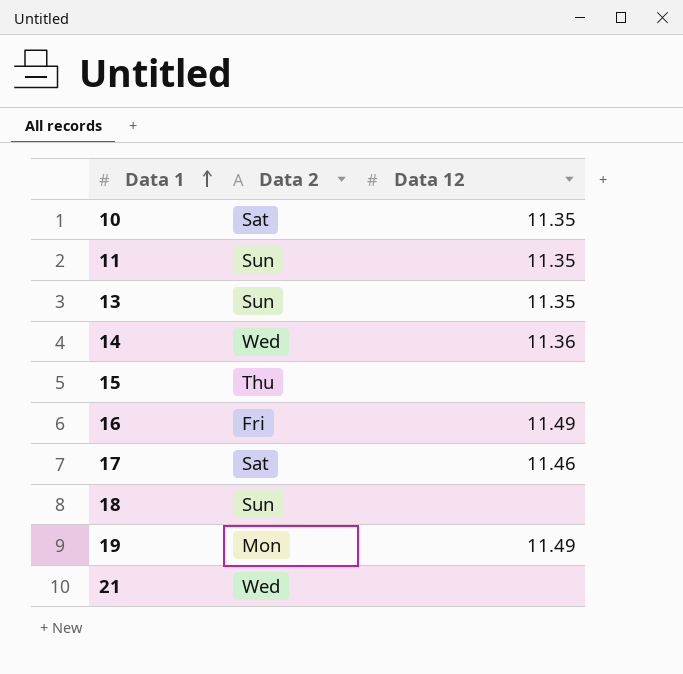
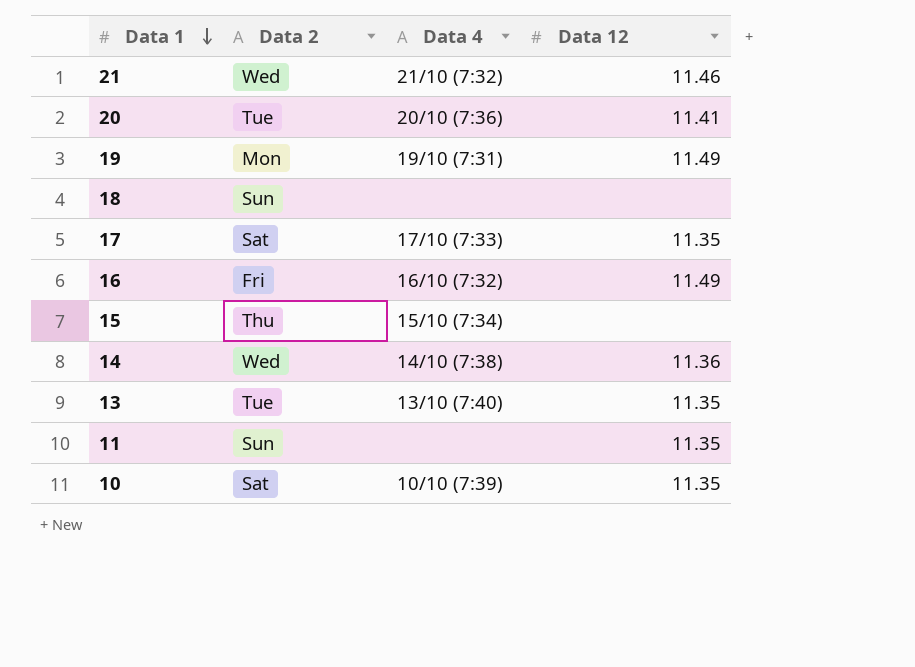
row order: Data 1 ascending -> Data 1 descending
column Data 4 | position: none -> 3
21 | Data 12: none -> 11.46
row 20: none -> Tue | 20/10 (7:36) | 11.41
17 | Data 12: 11.46 -> 11.35
13 | Data 2: Sun -> Tue

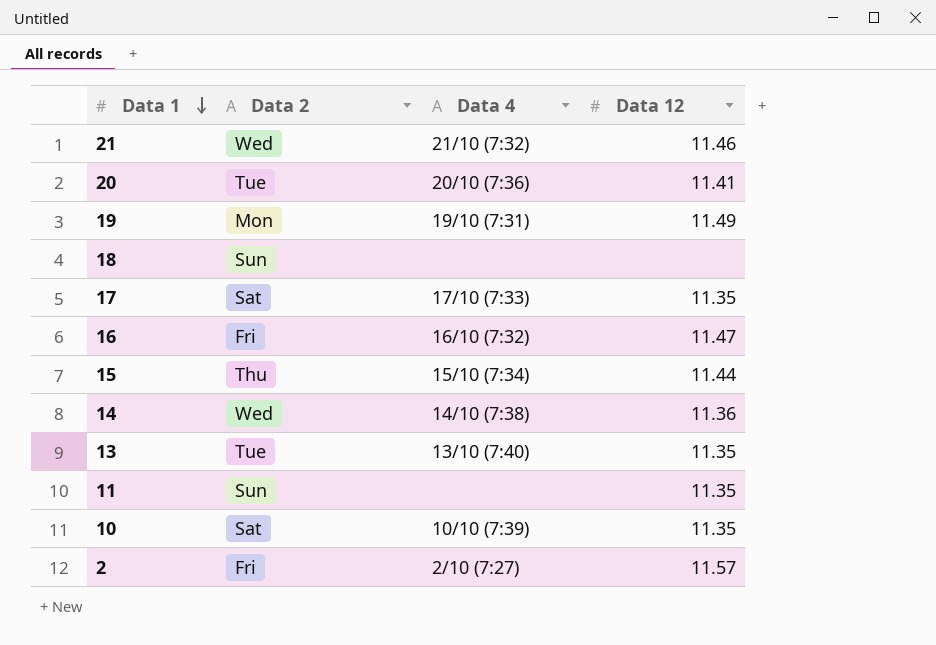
16 | Data 12: 11.49 -> 11.47
15 | Data 12: none -> 11.44
row 2: none -> Fri | 2/10 (7:27) | 11.57

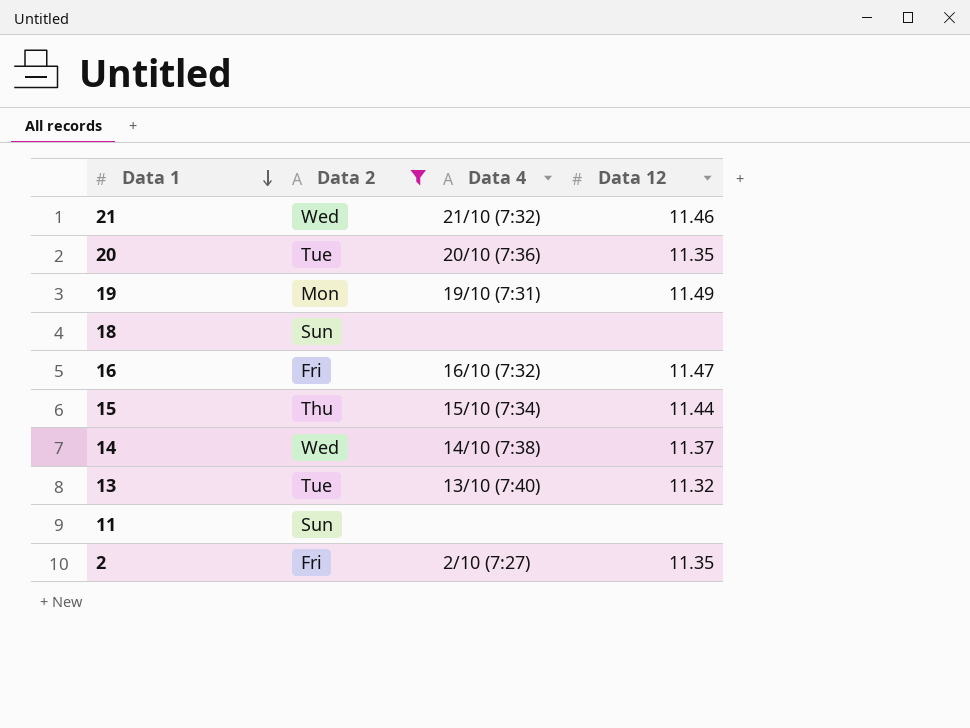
filter: none -> Data 2 != Sat
20 | Data 12: 11.41 -> 11.35
14 | Data 12: 11.36 -> 11.37
13 | Data 12: 11.35 -> 11.32
11 | Data 12: 11.35 -> none
2 | Data 12: 11.57 -> 11.35

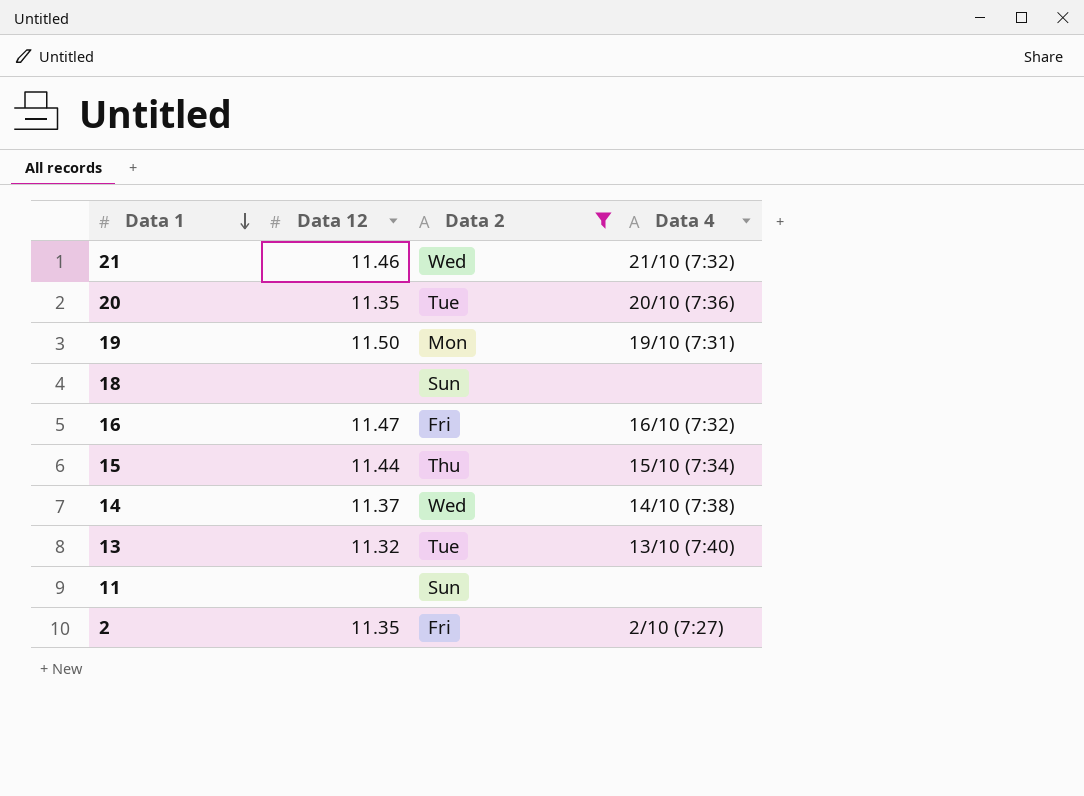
column Data 12 | position: 4 -> 2
19 | Data 12: 11.49 -> 11.50

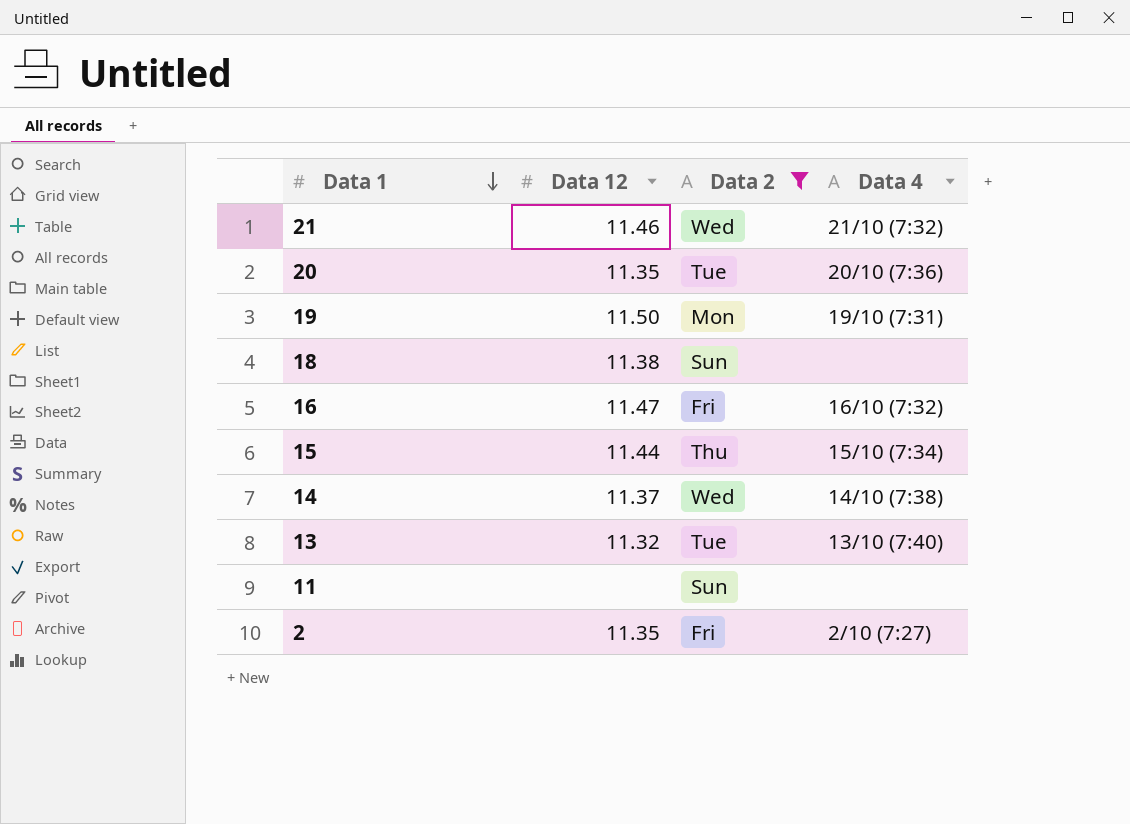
18 | Data 12: none -> 11.38

